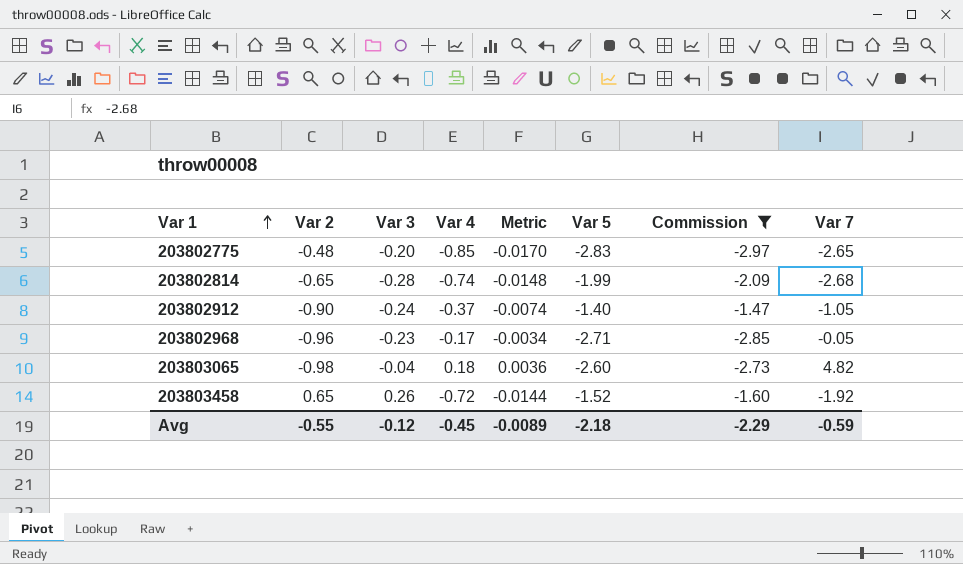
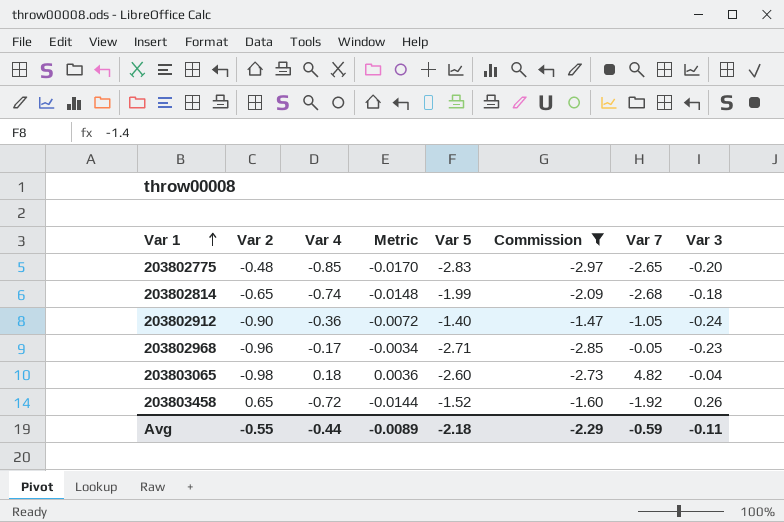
column Var 3 | position: 3 -> 8
203802814 | Var 3: -0.28 -> -0.18
203802912 | Var 4: -0.37 -> -0.36
203802912 | Metric: -0.0074 -> -0.0072
Avg | Var 4: -0.45 -> -0.44
Avg | Var 3: -0.12 -> -0.11

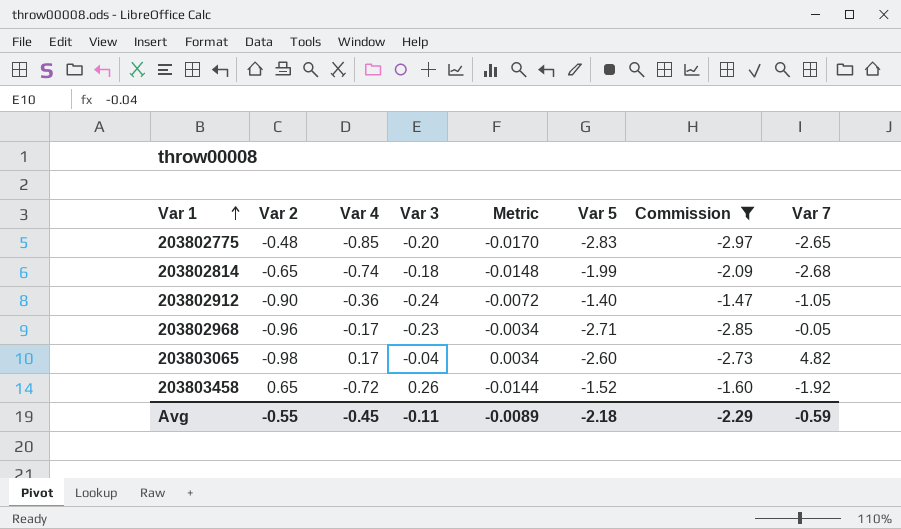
column Var 3 | position: 8 -> 4
203803065 | Var 4: 0.18 -> 0.17
203803065 | Metric: 0.0036 -> 0.0034
Avg | Var 4: -0.44 -> -0.45

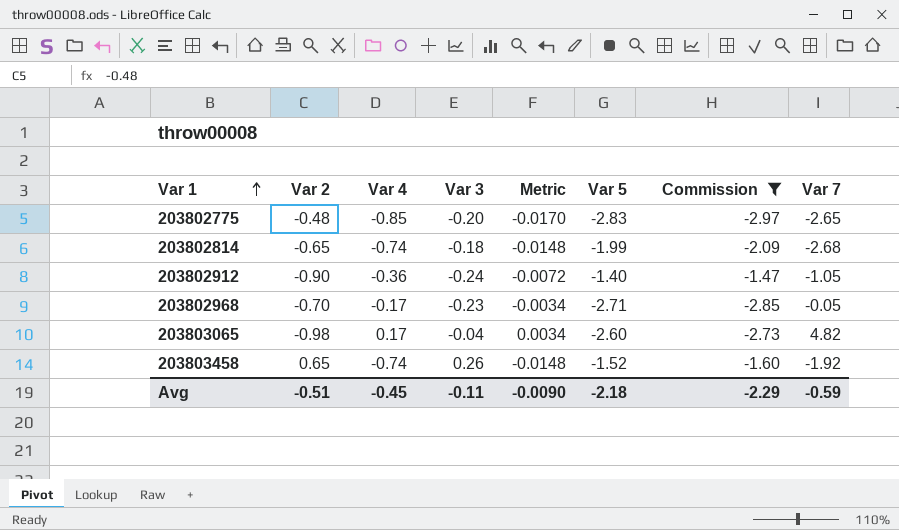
203802968 | Var 2: -0.96 -> -0.70
203803458 | Var 4: -0.72 -> -0.74
203803458 | Metric: -0.0144 -> -0.0148
Avg | Var 2: -0.55 -> -0.51
Avg | Metric: -0.0089 -> -0.0090

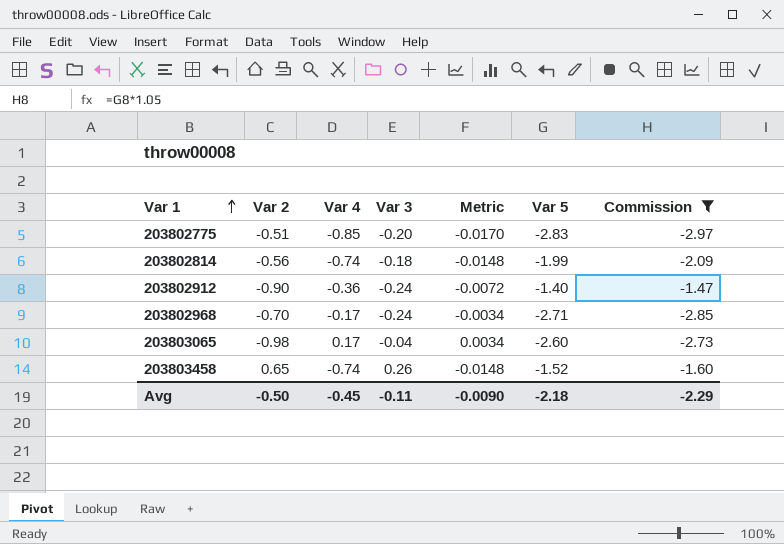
column Var 7 | position: 8 -> none
203802775 | Var 2: -0.48 -> -0.51
203802814 | Var 2: -0.65 -> -0.56
203802968 | Var 3: -0.23 -> -0.24
Avg | Var 2: -0.51 -> -0.50

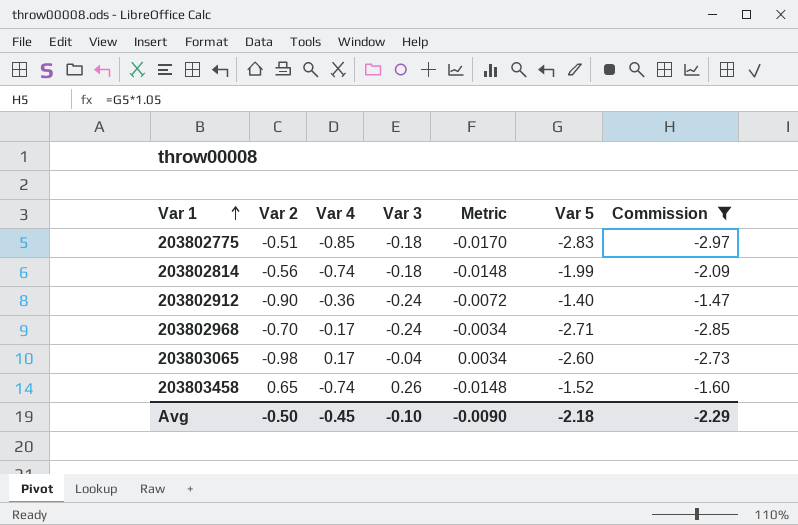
203802775 | Var 3: -0.20 -> -0.18
Avg | Var 3: -0.11 -> -0.10

